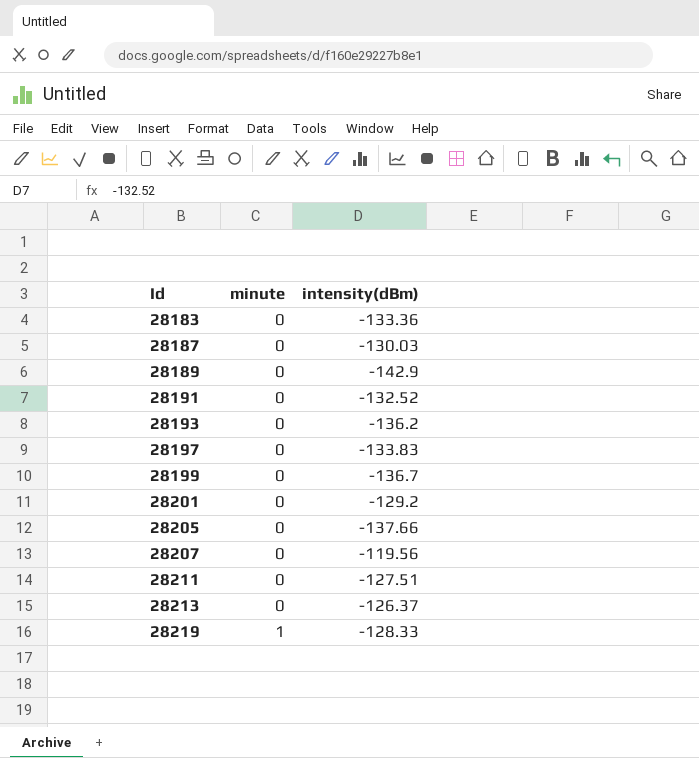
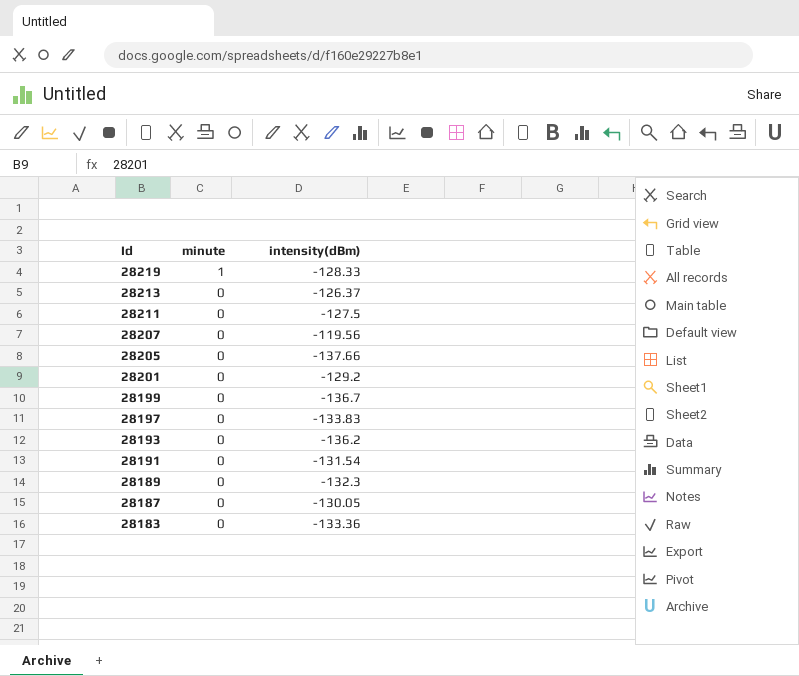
row order: Id ascending -> Id descending
28211 | intensity(dBm): -127.51 -> -127.5
28191 | intensity(dBm): -132.52 -> -131.54
28189 | intensity(dBm): -142.9 -> -132.3
28187 | intensity(dBm): -130.03 -> -130.05

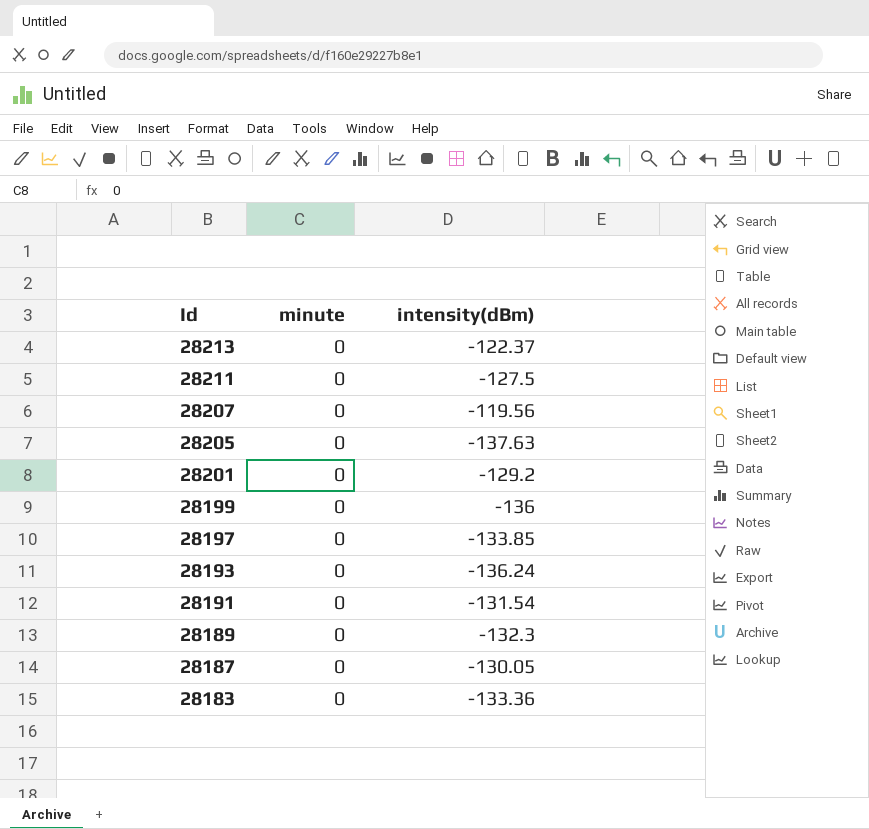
row 28219: 1 | -128.33 -> none
28213 | intensity(dBm): -126.37 -> -122.37
28205 | intensity(dBm): -137.66 -> -137.63
28199 | intensity(dBm): -136.7 -> -136
28197 | intensity(dBm): -133.83 -> -133.85
28193 | intensity(dBm): -136.2 -> -136.24

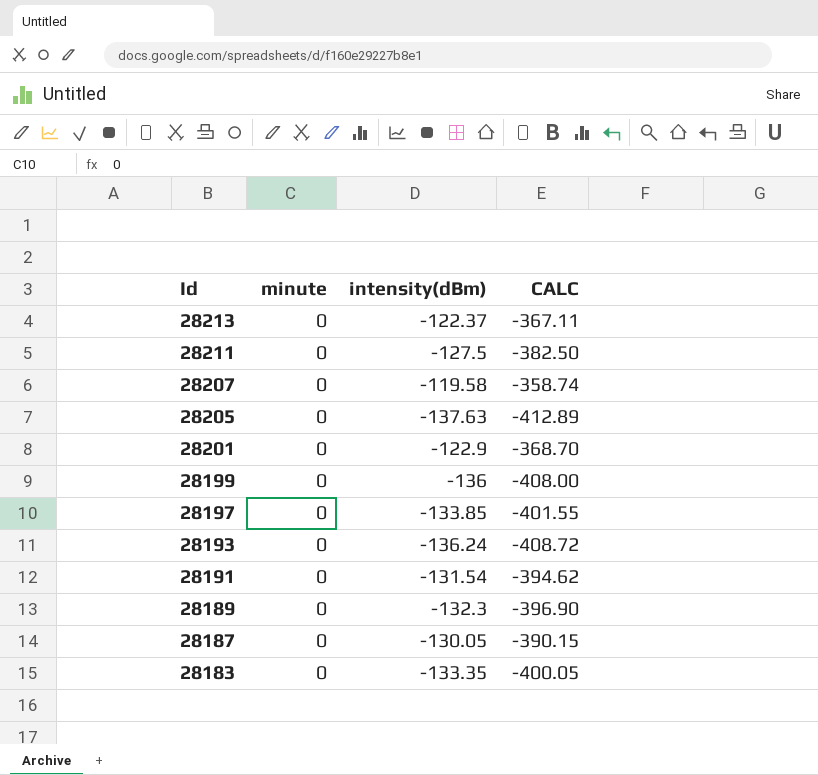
column CALC | formula: none -> [intensity(dBm)] * 3
28207 | intensity(dBm): -119.56 -> -119.58
28201 | intensity(dBm): -129.2 -> -122.9
28183 | intensity(dBm): -133.36 -> -133.35

